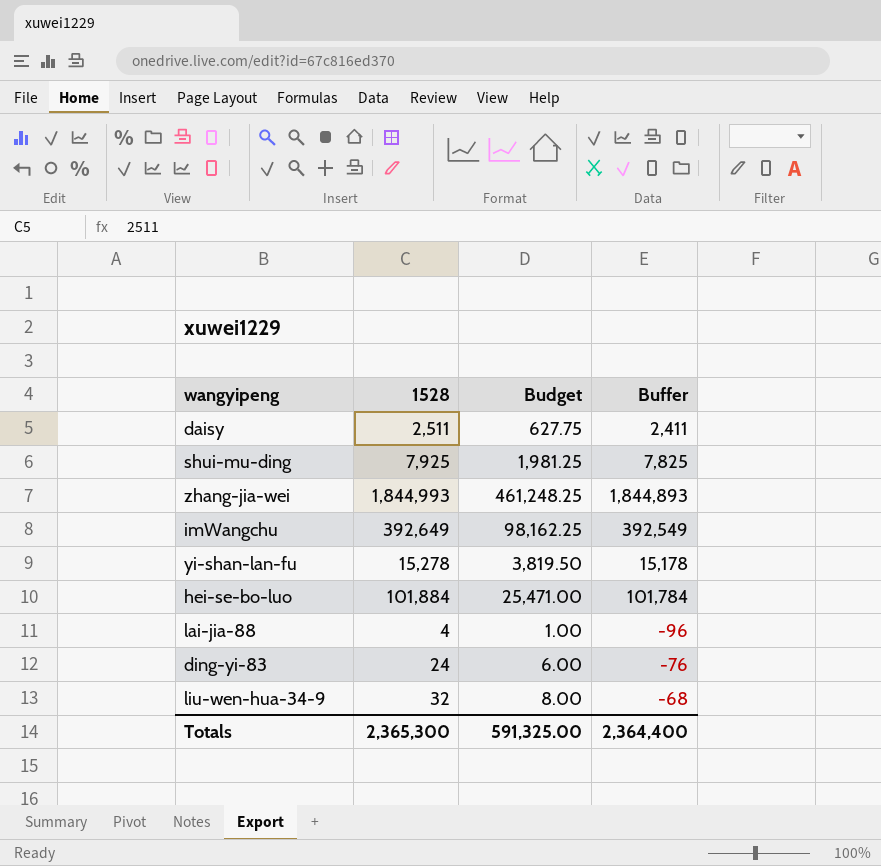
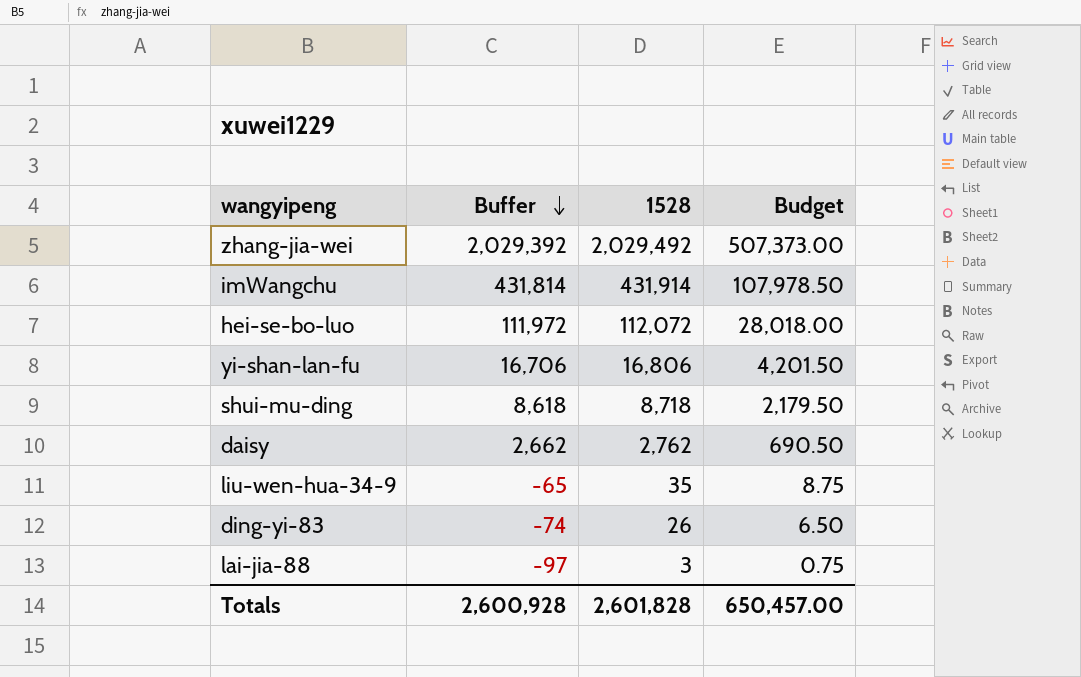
row order: none -> Buffer descending
column Buffer | position: 4 -> 2
zhang-jia-wei | Buffer: 1,844,893 -> 2,029,392
zhang-jia-wei | 1528: 1,844,993 -> 2,029,492
zhang-jia-wei | Budget: 461,248.25 -> 507,373.00
imWangchu | Buffer: 392,549 -> 431,814
imWangchu | 1528: 392,649 -> 431,914
imWangchu | Budget: 98,162.25 -> 107,978.50
hei-se-bo-luo | Buffer: 101,784 -> 111,972
hei-se-bo-luo | 1528: 101,884 -> 112,072
hei-se-bo-luo | Budget: 25,471.00 -> 28,018.00
yi-shan-lan-fu | Buffer: 15,178 -> 16,706
yi-shan-lan-fu | 1528: 15,278 -> 16,806
yi-shan-lan-fu | Budget: 3,819.50 -> 4,201.50
shui-mu-ding | Buffer: 7,825 -> 8,618
shui-mu-ding | 1528: 7,925 -> 8,718
shui-mu-ding | Budget: 1,981.25 -> 2,179.50
daisy | Buffer: 2,411 -> 2,662
daisy | 1528: 2,511 -> 2,762
daisy | Budget: 627.75 -> 690.50
liu-wen-hua-34-9 | Buffer: -68 -> -65
liu-wen-hua-34-9 | 1528: 32 -> 35
liu-wen-hua-34-9 | Budget: 8.00 -> 8.75
ding-yi-83 | Buffer: -76 -> -74
ding-yi-83 | 1528: 24 -> 26
ding-yi-83 | Budget: 6.00 -> 6.50
lai-jia-88 | Buffer: -96 -> -97
lai-jia-88 | 1528: 4 -> 3
lai-jia-88 | Budget: 1.00 -> 0.75
Totals | Buffer: 2,364,400 -> 2,600,928
Totals | 1528: 2,365,300 -> 2,601,828
Totals | Budget: 591,325.00 -> 650,457.00

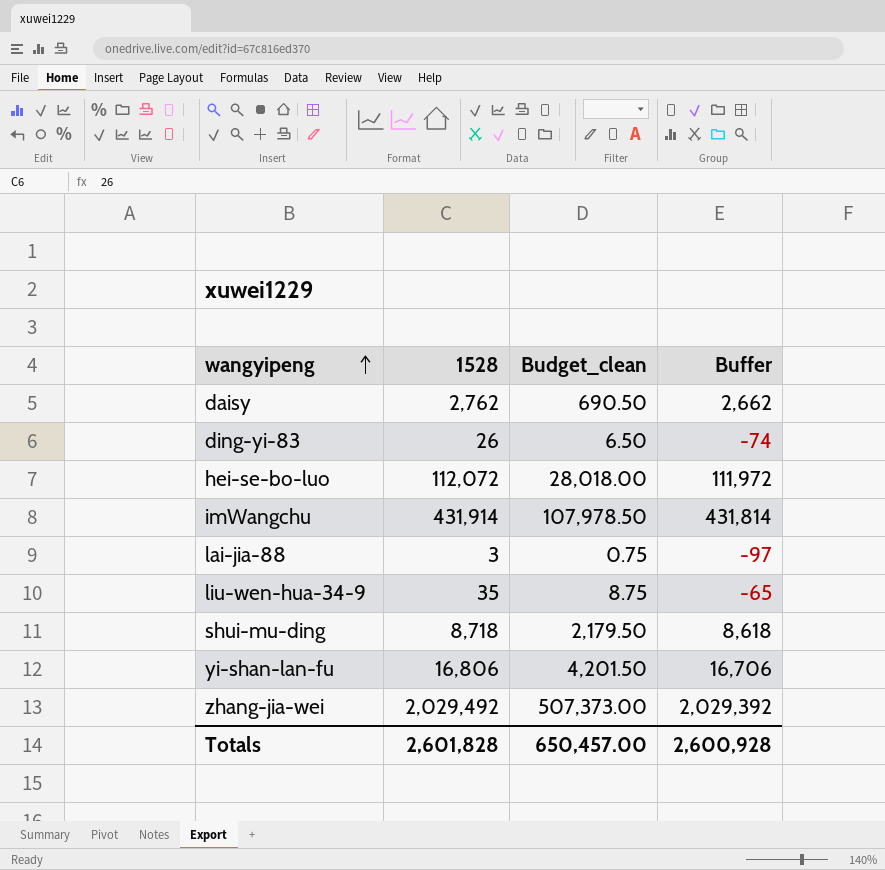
row order: Buffer descending -> wangyipeng ascending
column name: Budget -> Budget_clean
column Buffer | position: 2 -> 4

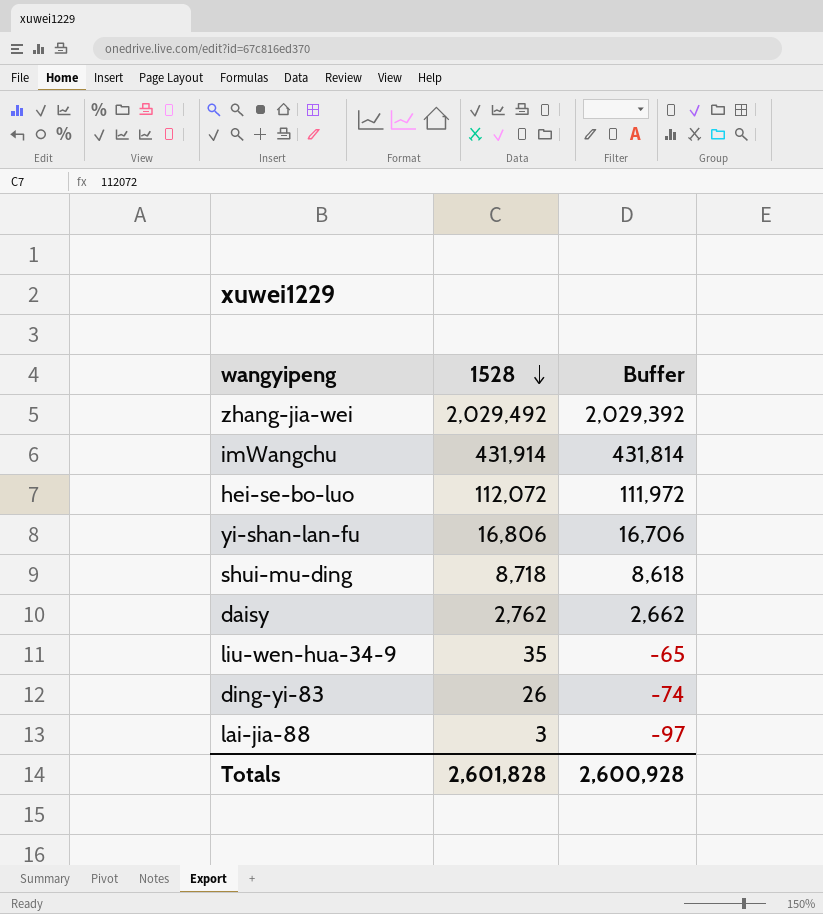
row order: wangyipeng ascending -> 1528 descending
column Budget_clean | formula: [1528] * 0.25 -> none

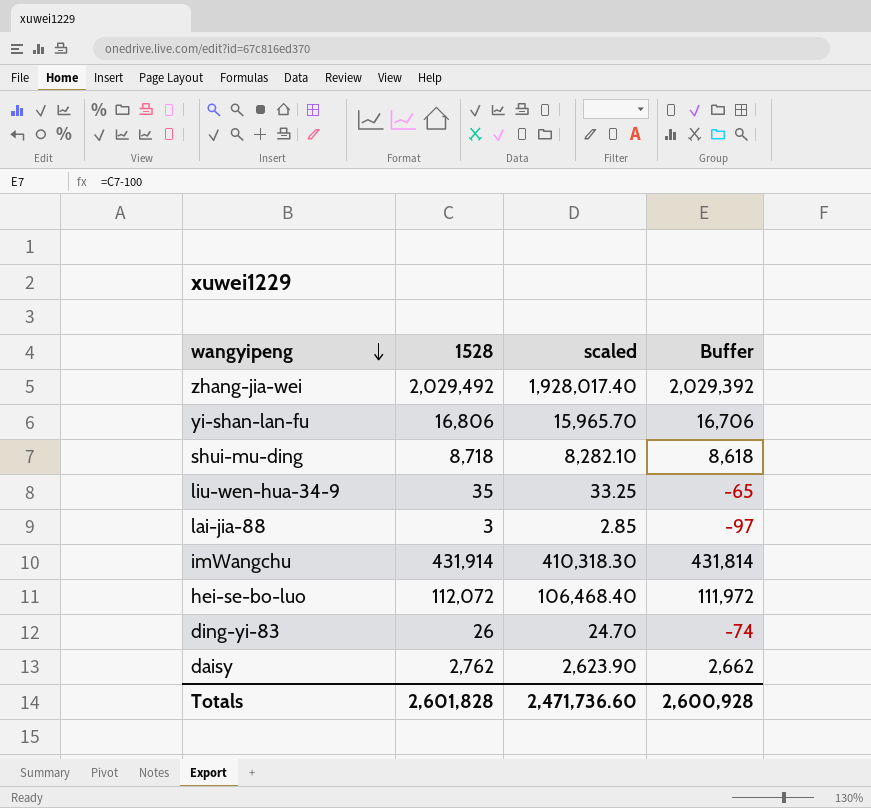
row order: 1528 descending -> wangyipeng descending
column scaled | formula: none -> [1528] * 0.95

